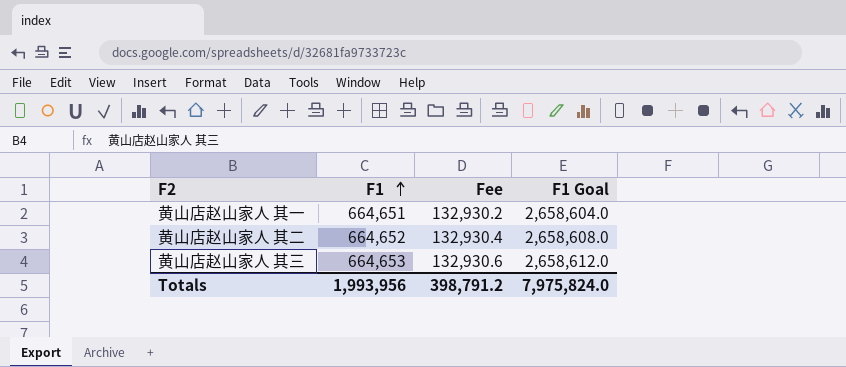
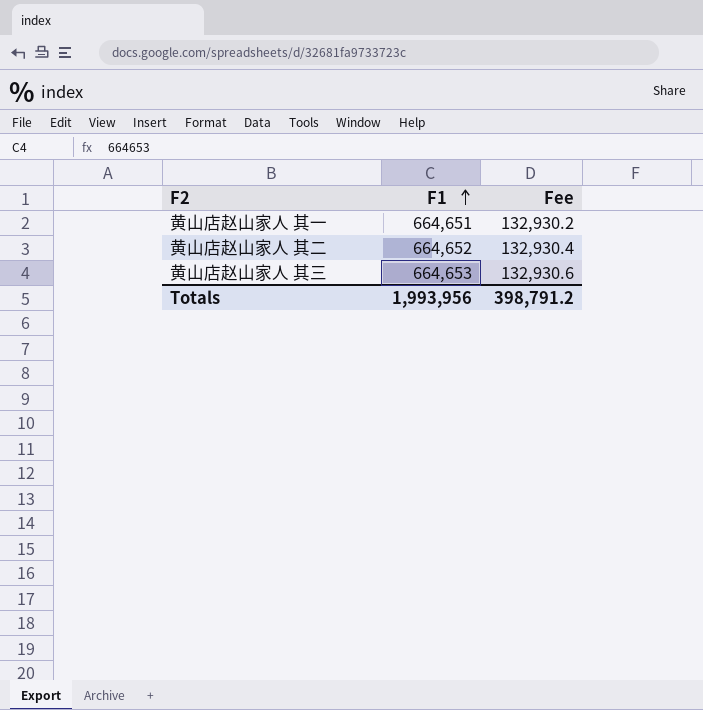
column F1 Goal | formula: [F1] * 4 -> none

